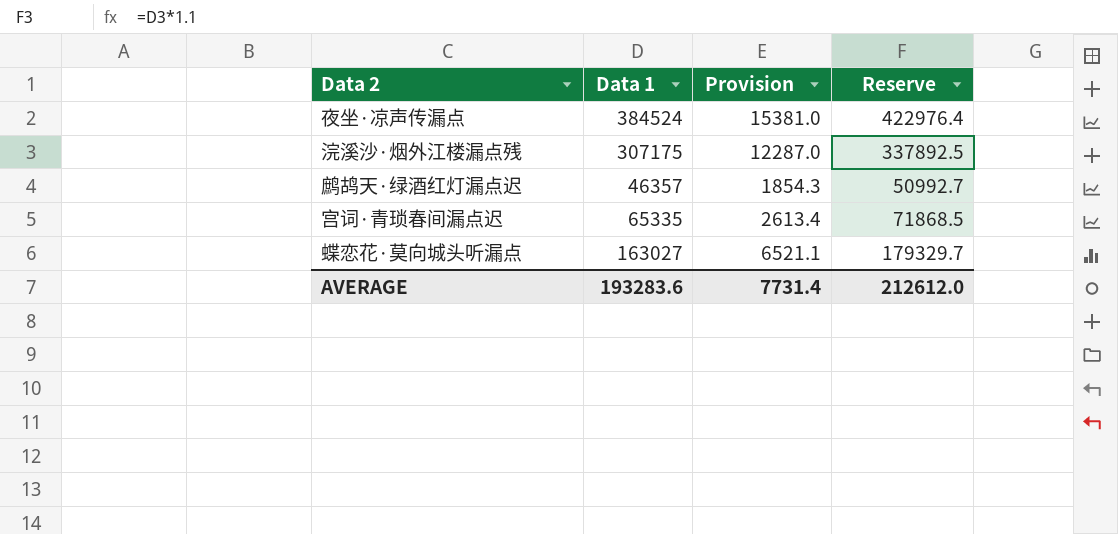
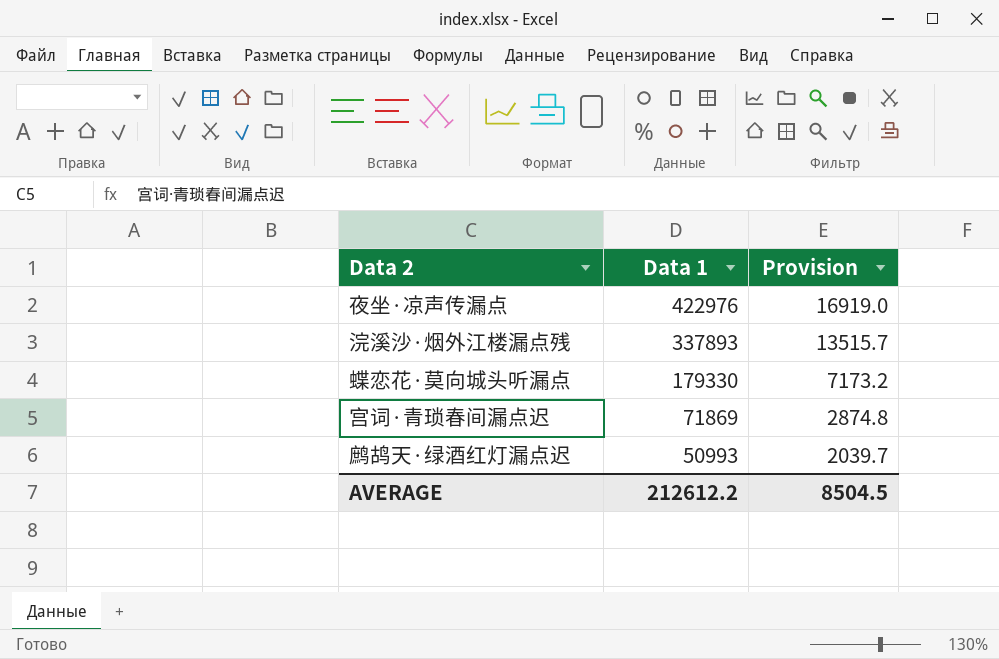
row order: none -> Data 1 descending
column Reserve | formula: [Data 1] * 1.1 -> none
夜坐·凉声传漏点 | Data 1: 384524 -> 422976
夜坐·凉声传漏点 | Provision: 15381.0 -> 16919.0
浣溪沙·烟外江楼漏点残 | Data 1: 307175 -> 337893
浣溪沙·烟外江楼漏点残 | Provision: 12287.0 -> 13515.7
蝶恋花·莫向城头听漏点 | Data 1: 163027 -> 179330
蝶恋花·莫向城头听漏点 | Provision: 6521.1 -> 7173.2
宫词·青琐春间漏点迟 | Data 1: 65335 -> 71869
宫词·青琐春间漏点迟 | Provision: 2613.4 -> 2874.8
鹧鸪天·绿酒红灯漏点迟 | Data 1: 46357 -> 50993
鹧鸪天·绿酒红灯漏点迟 | Provision: 1854.3 -> 2039.7
AVERAGE | Data 1: 193283.6 -> 212612.2
AVERAGE | Provision: 7731.4 -> 8504.5

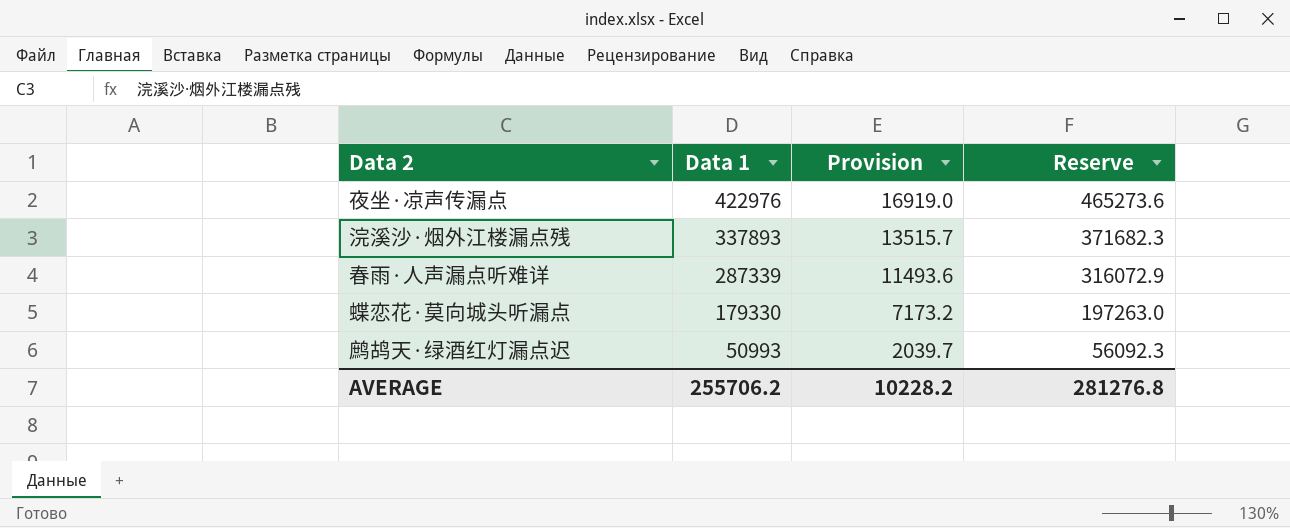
column Reserve | formula: none -> [Data 1] * 1.1
row 宫词·青琐春间漏点迟: 71869 | 2874.8 -> none
row 春雨·人声漏点听难详: none -> 287339 | 11493.6 | 316072.9
AVERAGE | Data 1: 212612.2 -> 255706.2
AVERAGE | Provision: 8504.5 -> 10228.2

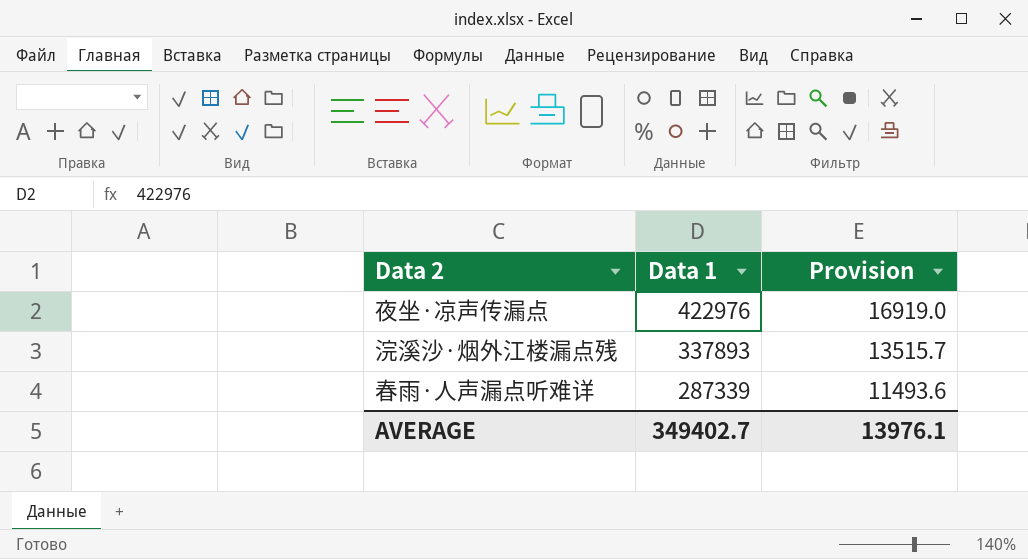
column Reserve | formula: [Data 1] * 1.1 -> none
row 蝶恋花·莫向城头听漏点: 179330 | 7173.2 | 197263.0 -> none
row 鹧鸪天·绿酒红灯漏点迟: 50993 | 2039.7 | 56092.3 -> none
AVERAGE | Data 1: 255706.2 -> 349402.7
AVERAGE | Provision: 10228.2 -> 13976.1

